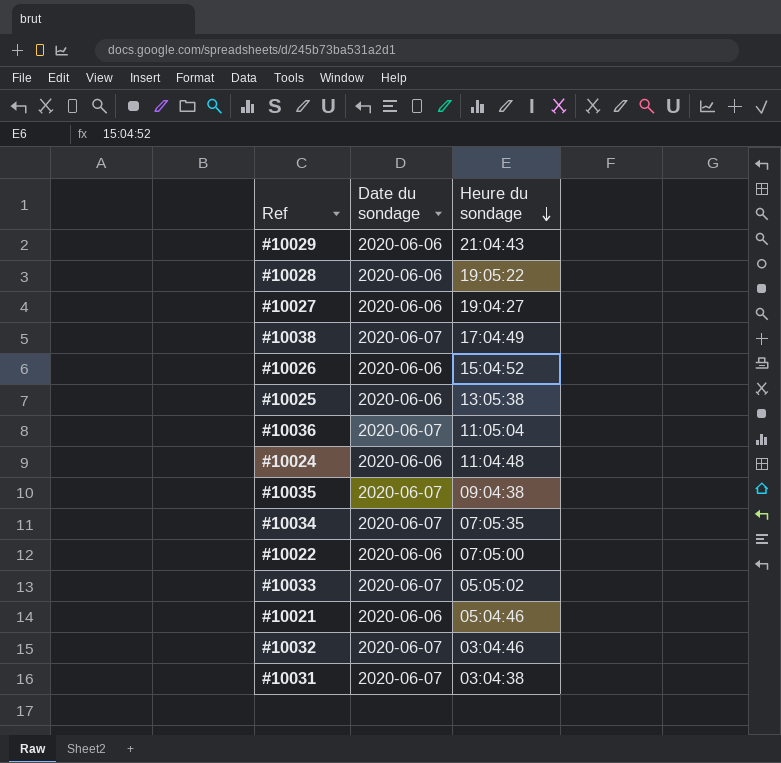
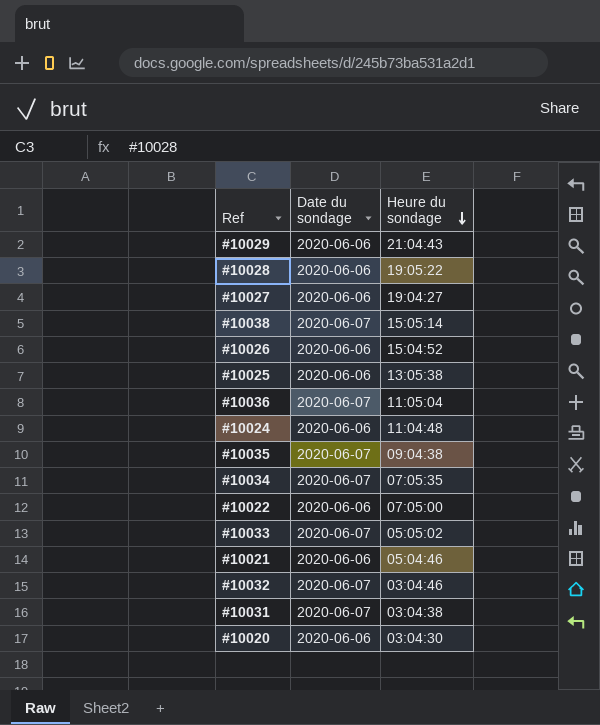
#10038 | Heure du sondage: 17:04:49 -> 15:05:14
row #10020: none -> 2020-06-06 | 03:04:30

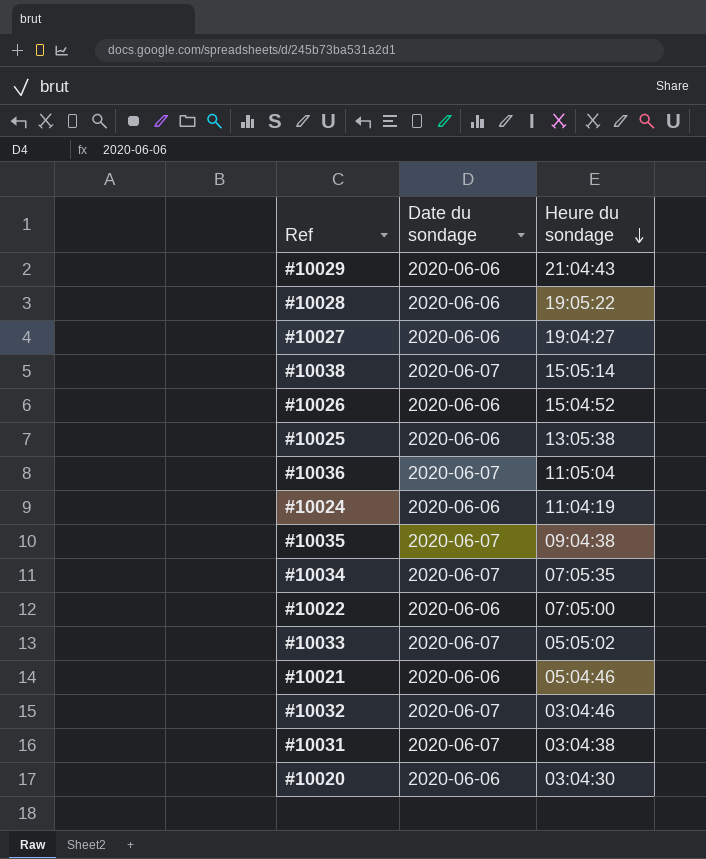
#10024 | Heure du sondage: 11:04:48 -> 11:04:19

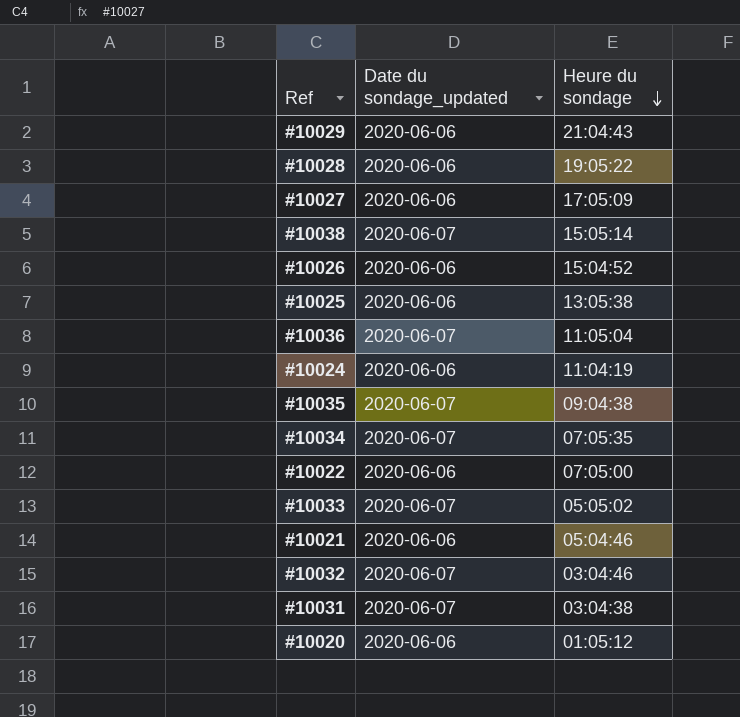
column name: Date du sondage -> Date du sondage_updated
#10027 | Heure du sondage: 19:04:27 -> 17:05:09
#10020 | Heure du sondage: 03:04:30 -> 01:05:12

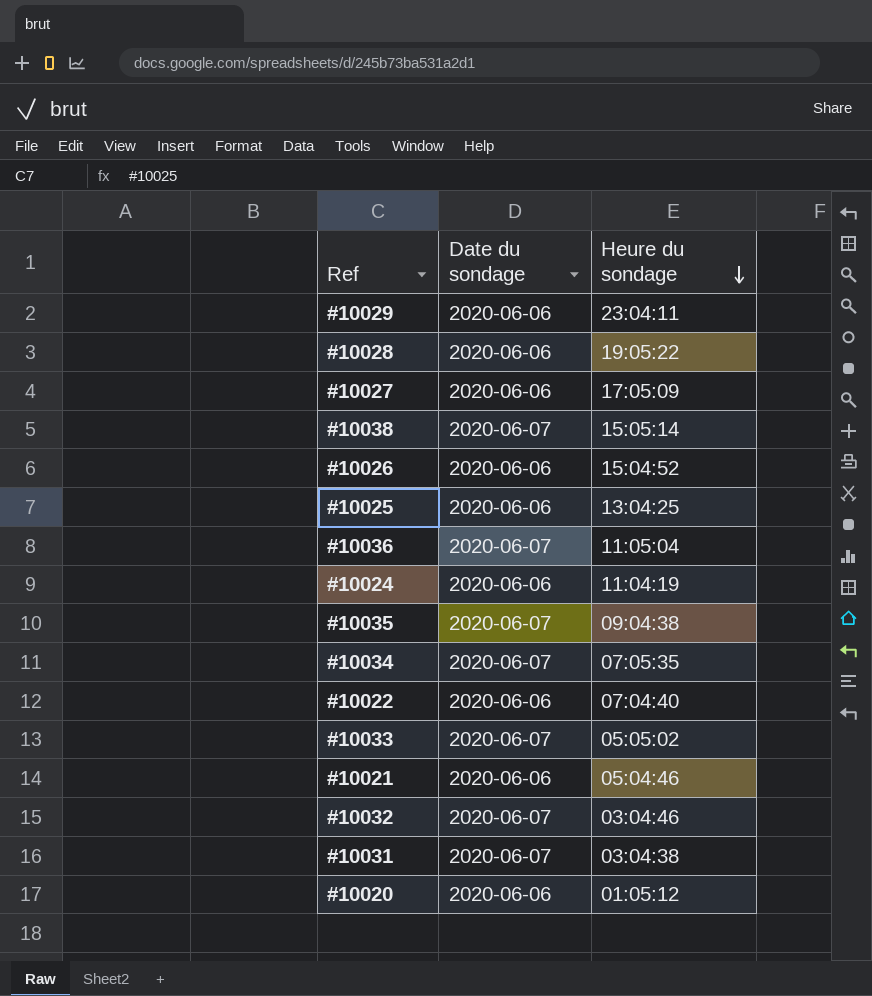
column name: Date du sondage_updated -> Date du sondage
#10029 | Heure du sondage: 21:04:43 -> 23:04:11
#10025 | Heure du sondage: 13:05:38 -> 13:04:25
#10022 | Heure du sondage: 07:05:00 -> 07:04:40

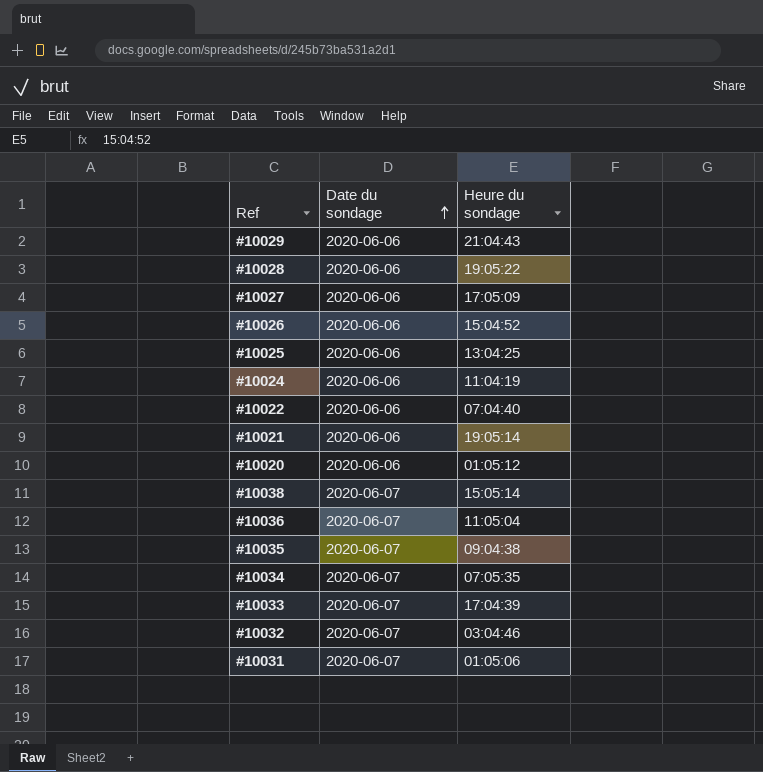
row order: Heure du sondage descending -> Date du sondage ascending
#10029 | Heure du sondage: 23:04:11 -> 21:04:43
#10021 | Heure du sondage: 05:04:46 -> 19:05:14
#10033 | Heure du sondage: 05:05:02 -> 17:04:39
#10031 | Heure du sondage: 03:04:38 -> 01:05:06

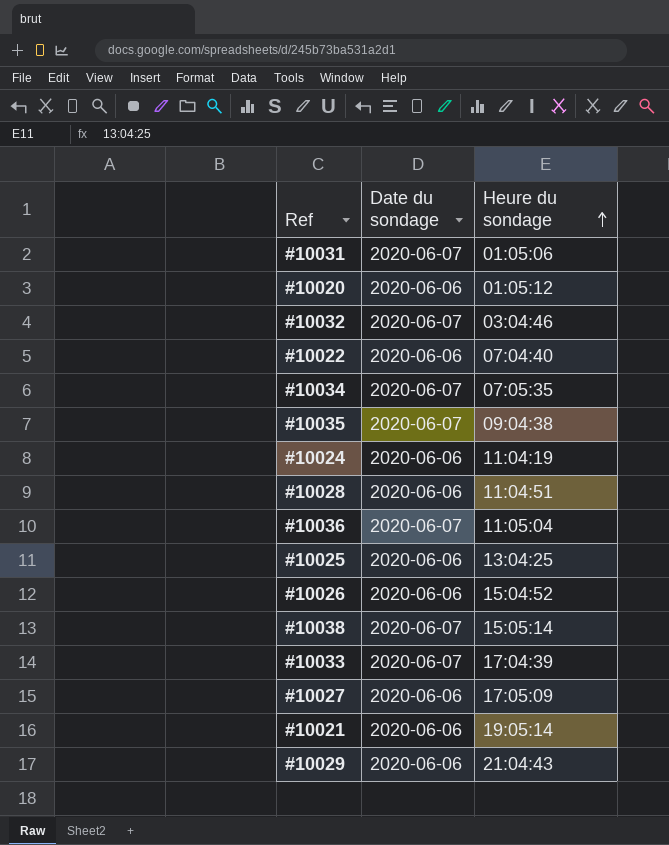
row order: Date du sondage ascending -> Heure du sondage ascending
#10028 | Heure du sondage: 19:05:22 -> 11:04:51

